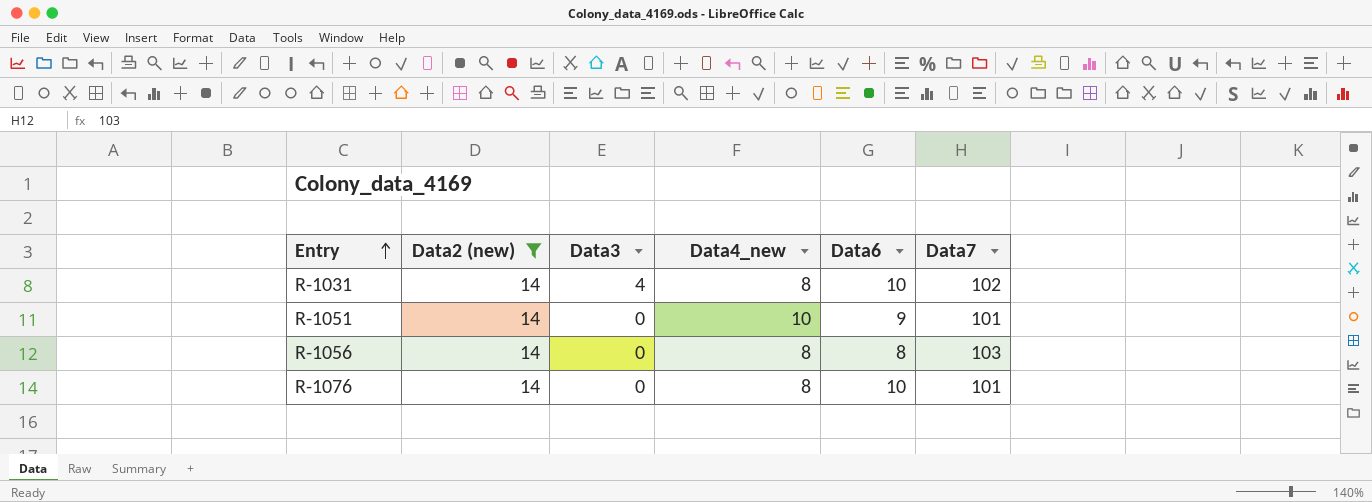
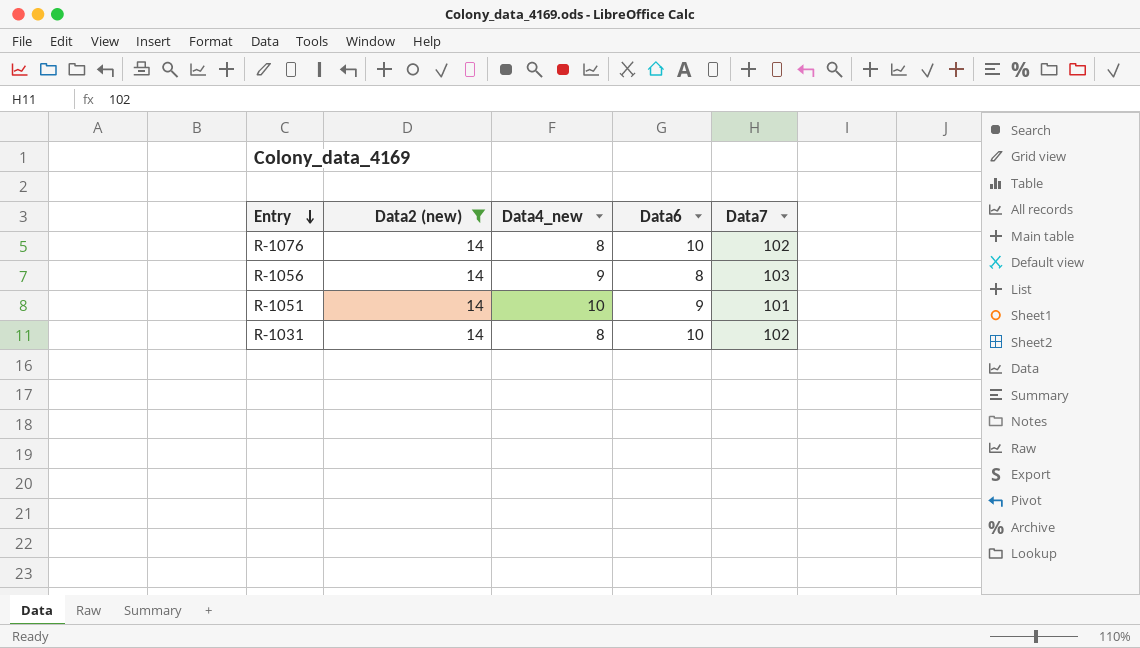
row order: Entry ascending -> Entry descending
column Data3 | position: 3 -> none
R-1076 | Data7: 101 -> 102
R-1056 | Data4_new: 8 -> 9

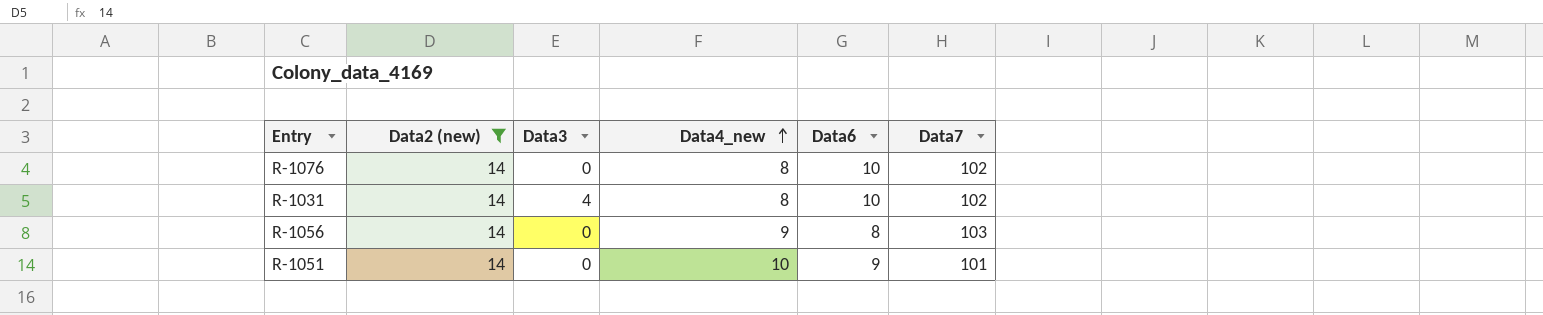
row order: Entry descending -> Data4_new ascending
column Data3 | position: none -> 3

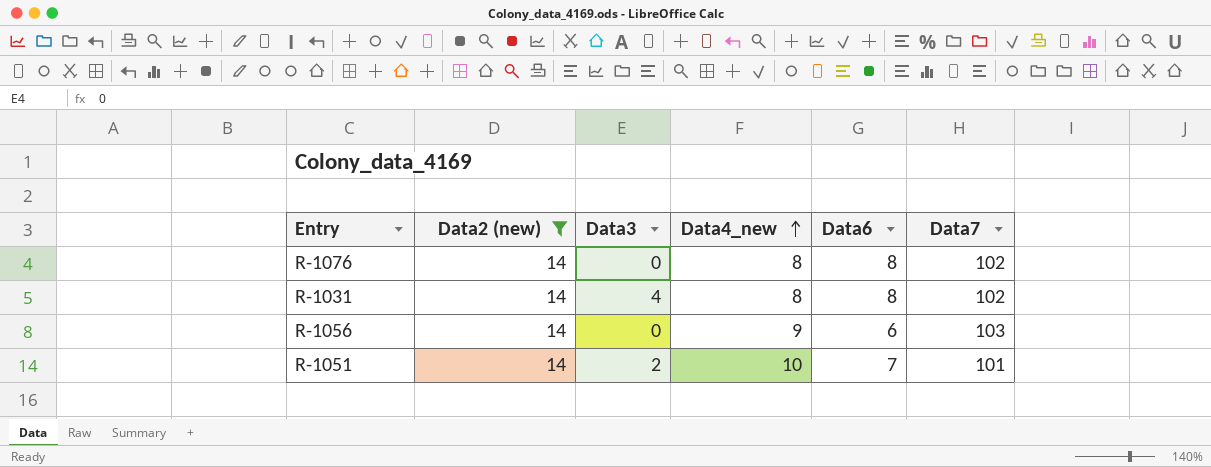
R-1076 | Data6: 10 -> 8
R-1031 | Data6: 10 -> 8
R-1056 | Data6: 8 -> 6
R-1051 | Data3: 0 -> 2
R-1051 | Data6: 9 -> 7

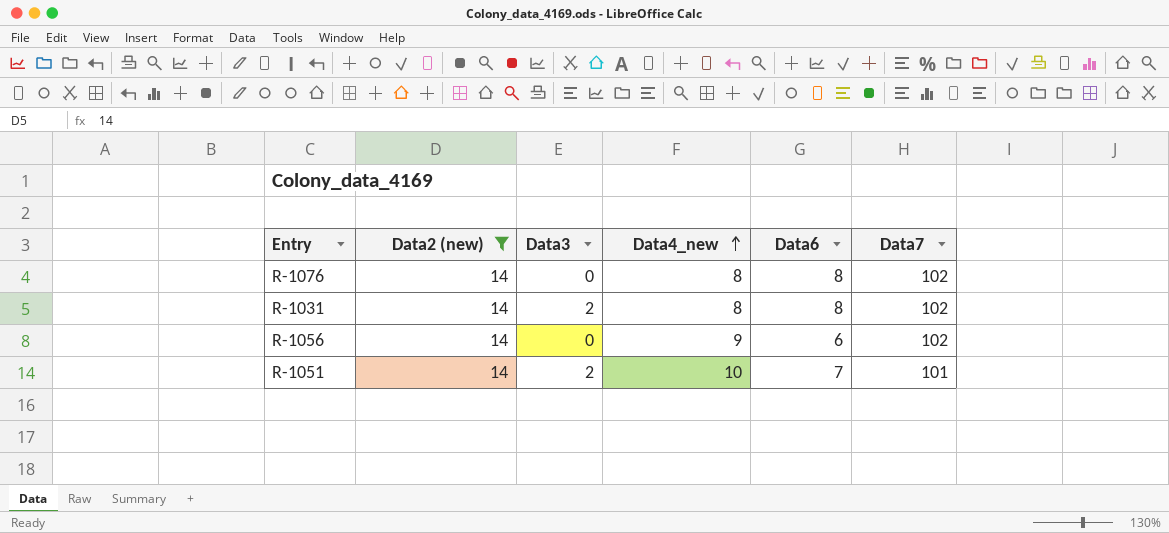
R-1031 | Data3: 4 -> 2
R-1056 | Data7: 103 -> 102

